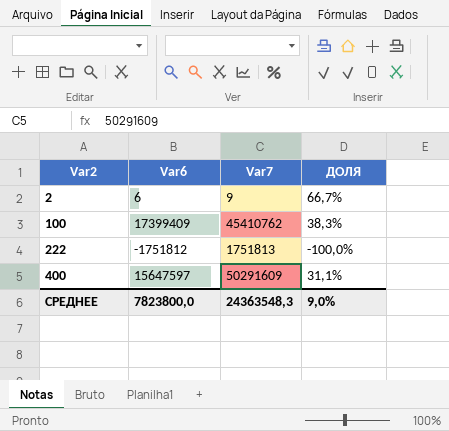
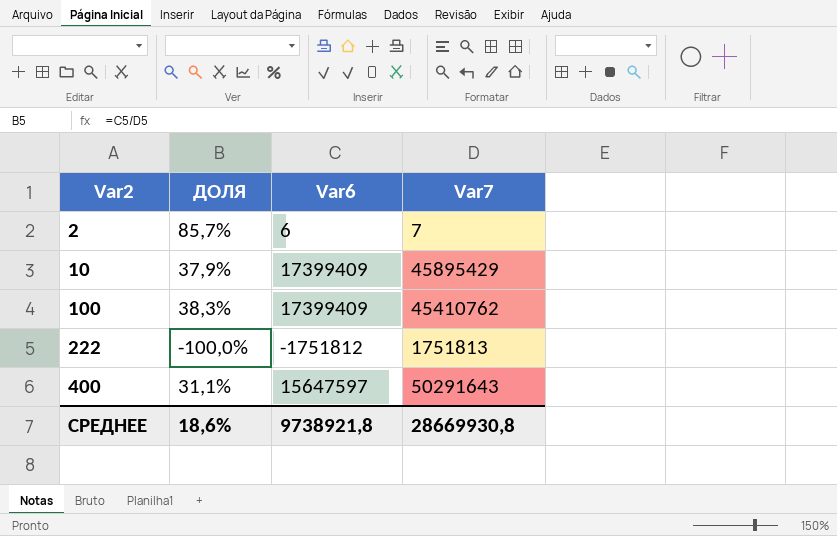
column ДОЛЯ | position: 4 -> 2
2 | ДОЛЯ: 66,7% -> 85,7%
2 | Var7: 9 -> 7
row 10: none -> 37,9% | 17399409 | 45895429
400 | Var7: 50291609 -> 50291643
СРЕДНЕЕ | ДОЛЯ: 9,0% -> 18,6%
СРЕДНЕЕ | Var6: 7823800,0 -> 9738921,8
СРЕДНЕЕ | Var7: 24363548,3 -> 28669930,8

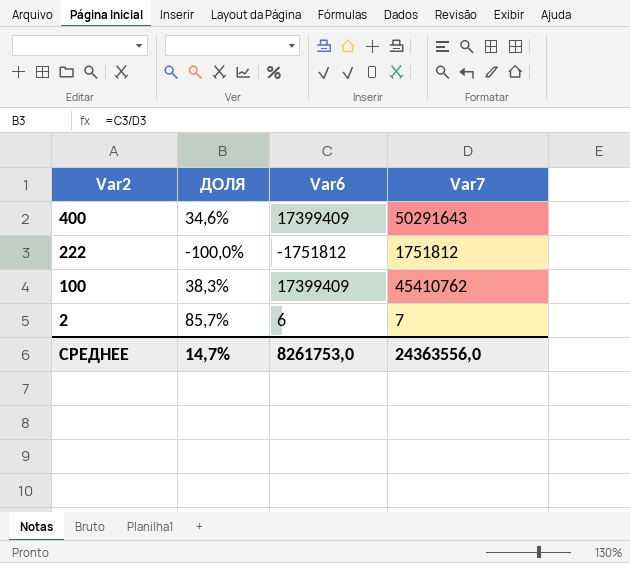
row order: Var2 ascending -> Var2 descending
row 10: 37,9% | 17399409 | 45895429 -> none
400 | ДОЛЯ: 31,1% -> 34,6%
400 | Var6: 15647597 -> 17399409
222 | Var7: 1751813 -> 1751812
СРЕДНЕЕ | ДОЛЯ: 18,6% -> 14,7%
СРЕДНЕЕ | Var6: 9738921,8 -> 8261753,0
СРЕДНЕЕ | Var7: 28669930,8 -> 24363556,0

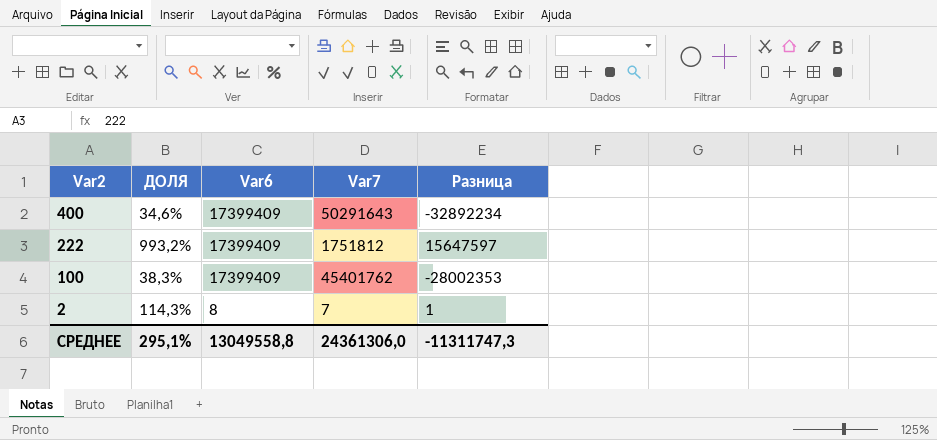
column Разница | formula: none -> [Var6] - [Var7]
222 | ДОЛЯ: -100,0% -> 993,2%
222 | Var6: -1751812 -> 17399409
100 | Var7: 45410762 -> 45401762
2 | ДОЛЯ: 85,7% -> 114,3%
2 | Var6: 6 -> 8
СРЕДНЕЕ | ДОЛЯ: 14,7% -> 295,1%
СРЕДНЕЕ | Var6: 8261753,0 -> 13049558,8
СРЕДНЕЕ | Var7: 24363556,0 -> 24361306,0

